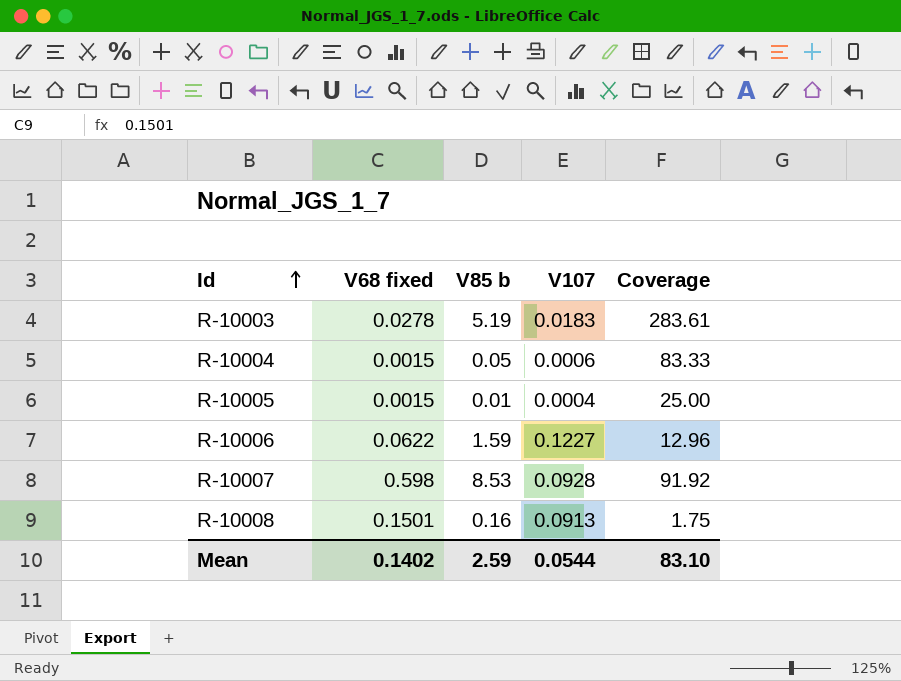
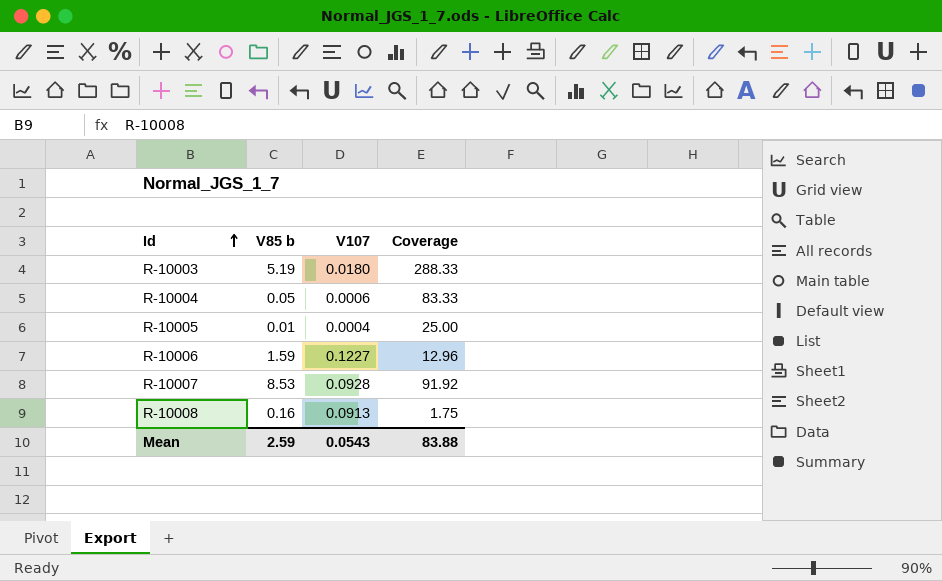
column V68 fixed | position: 2 -> none
R-10003 | V107: 0.0183 -> 0.0180
R-10003 | Coverage: 283.61 -> 288.33
Mean | V107: 0.0544 -> 0.0543
Mean | Coverage: 83.10 -> 83.88

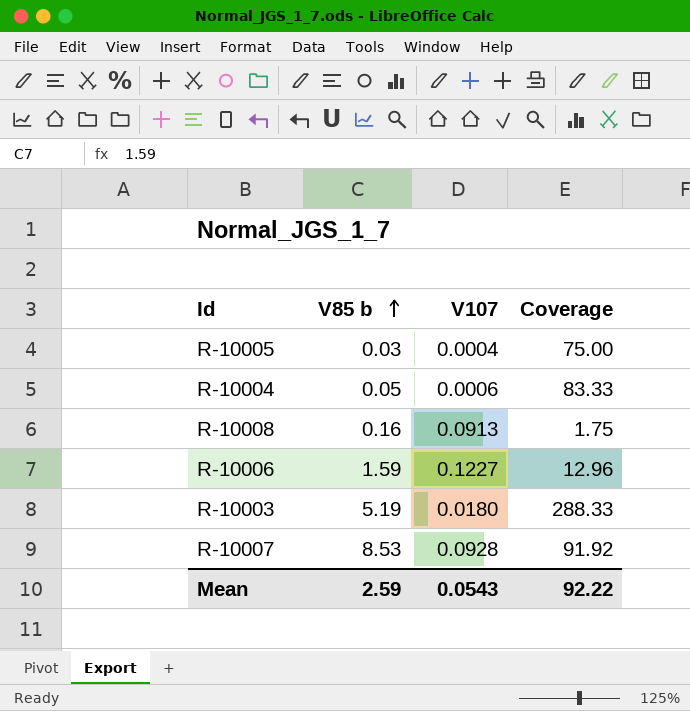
row order: Id ascending -> V85 b ascending
R-10005 | V85 b: 0.01 -> 0.03
R-10005 | Coverage: 25.00 -> 75.00
Mean | Coverage: 83.88 -> 92.22

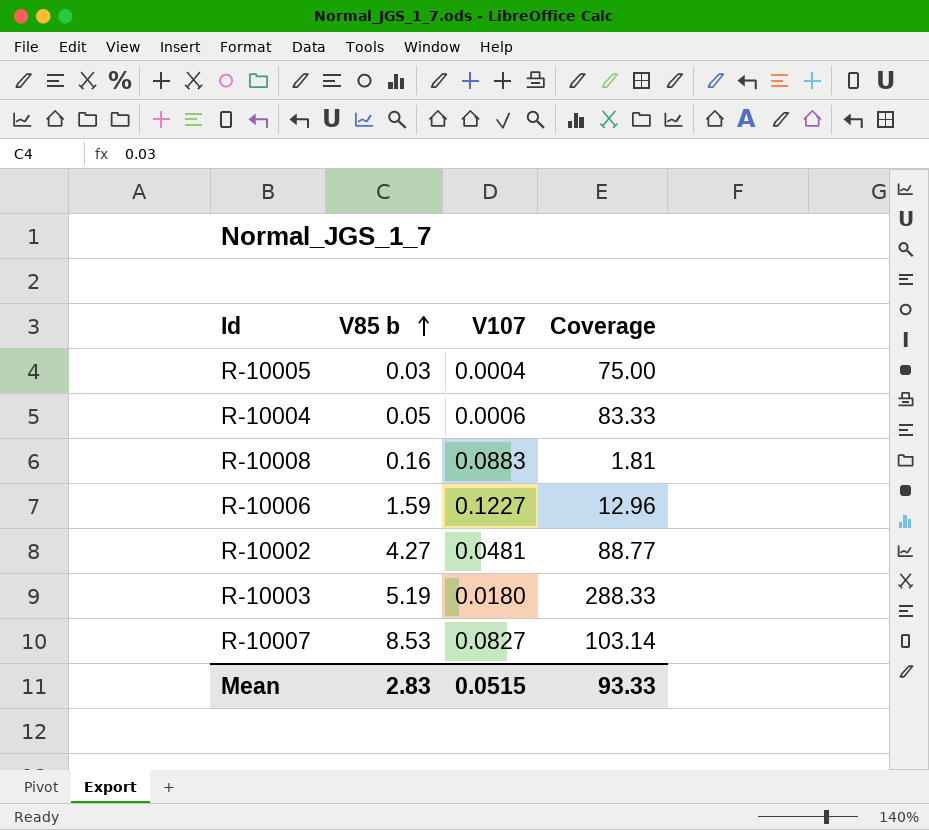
R-10008 | V107: 0.0913 -> 0.0883
R-10008 | Coverage: 1.75 -> 1.81
row R-10002: none -> 4.27 | 0.0481 | 88.77
R-10007 | V107: 0.0928 -> 0.0827
R-10007 | Coverage: 91.92 -> 103.14
Mean | V85 b: 2.59 -> 2.83
Mean | V107: 0.0543 -> 0.0515
Mean | Coverage: 92.22 -> 93.33

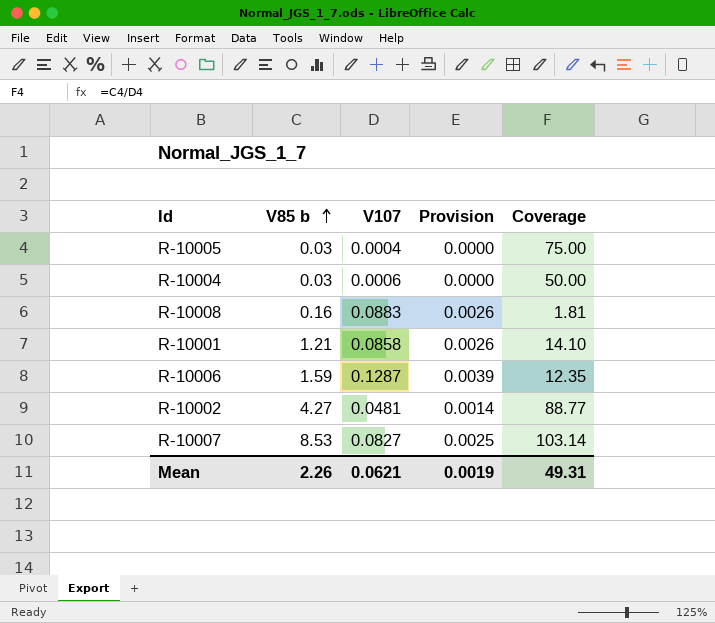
column Provision | formula: none -> [V107] * 0.03
row R-10003: 5.19 | 0.0180 | 288.33 -> none
R-10004 | V85 b: 0.05 -> 0.03
R-10004 | Coverage: 83.33 -> 50.00
row R-10001: none -> 1.21 | 0.0858 | 0.0026 | 14.10
R-10006 | V107: 0.1227 -> 0.1287
R-10006 | Coverage: 12.96 -> 12.35
Mean | V85 b: 2.83 -> 2.26
Mean | V107: 0.0515 -> 0.0621
Mean | Coverage: 93.33 -> 49.31

